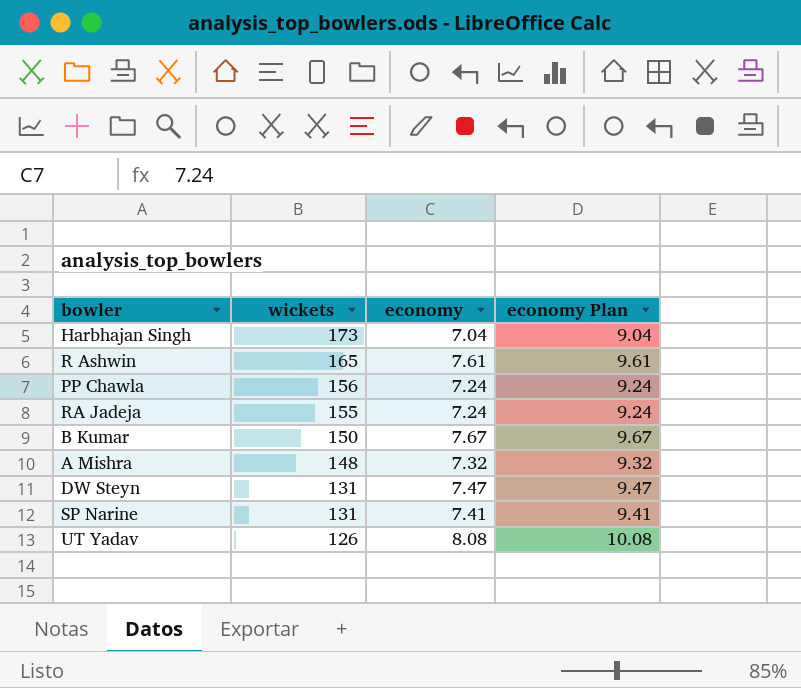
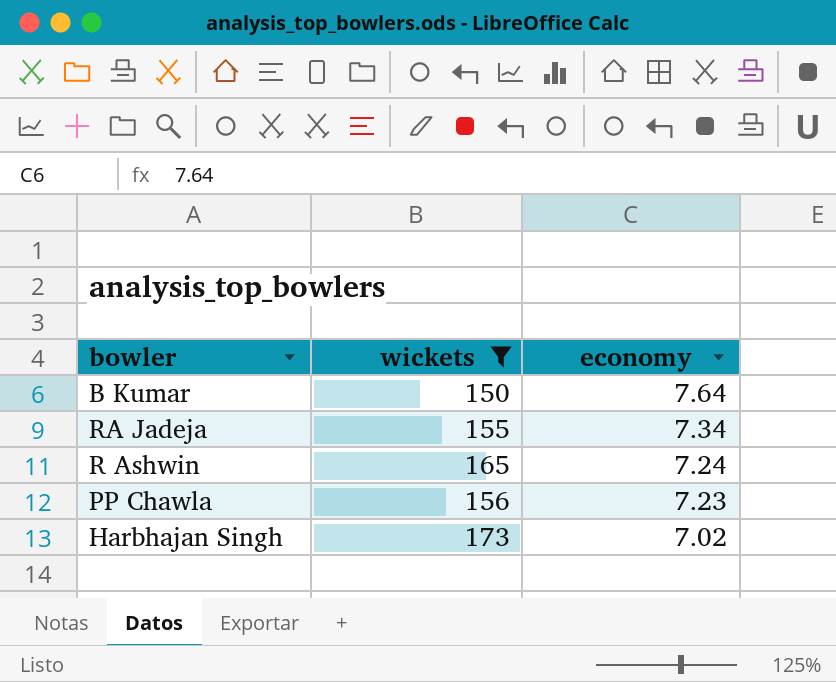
filter: none -> wickets >= 150
row order: wickets descending -> economy descending
column economy Plan | formula: [economy] + 2 -> none
B Kumar | economy: 7.67 -> 7.64
RA Jadeja | economy: 7.24 -> 7.34
R Ashwin | economy: 7.61 -> 7.24
PP Chawla | economy: 7.24 -> 7.23
Harbhajan Singh | economy: 7.04 -> 7.02

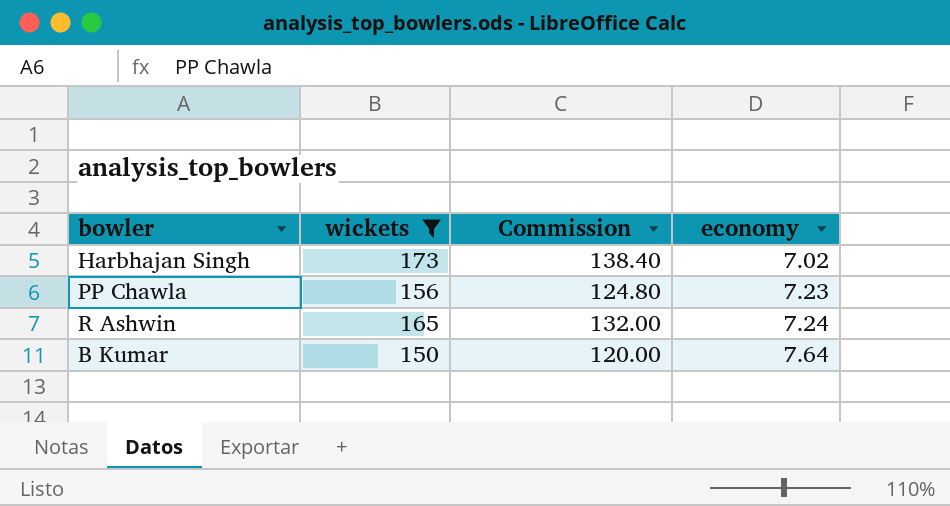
row order: economy descending -> economy ascending
column Commission | formula: none -> [wickets] * 0.8
row RA Jadeja: 155 | 7.34 -> none

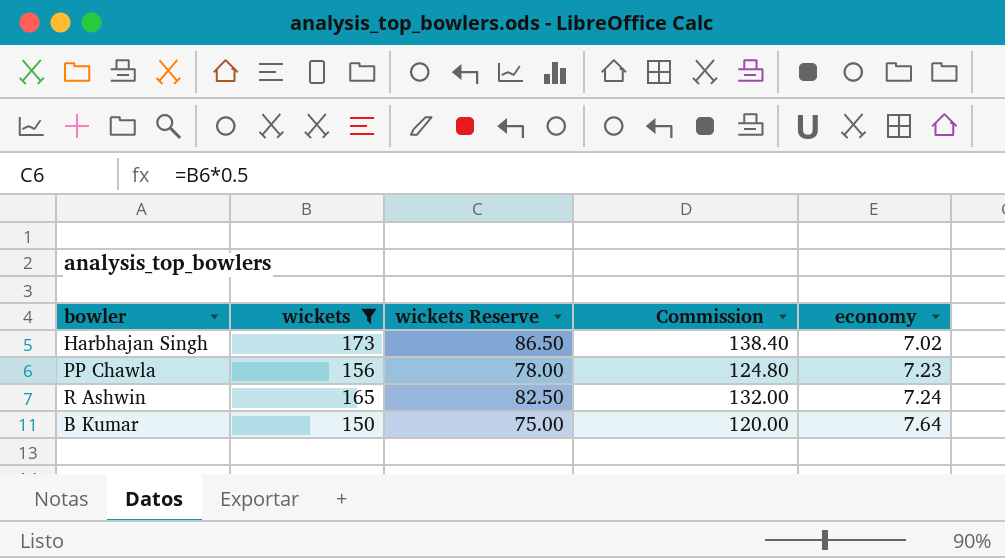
column wickets Reserve | formula: none -> [wickets] * 0.5

